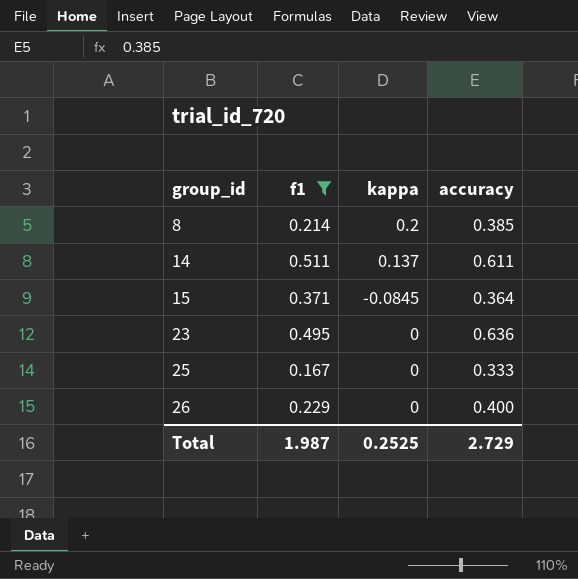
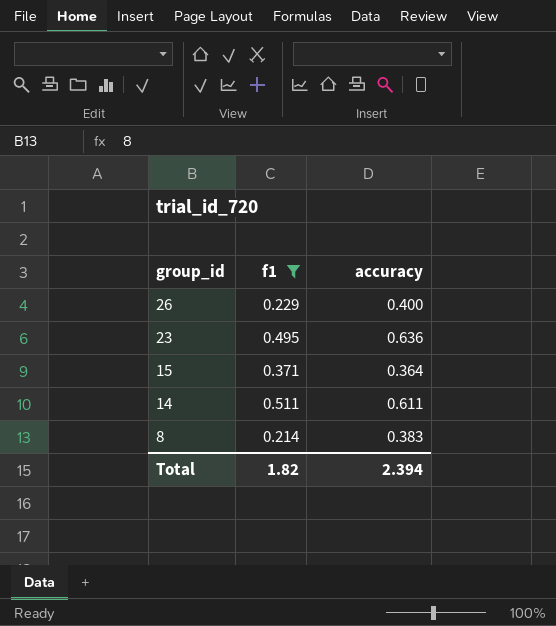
row order: group_id ascending -> group_id descending
column kappa | position: 3 -> none
row 25: 0.167 | 0 | 0.333 -> none
8 | accuracy: 0.385 -> 0.383
Total | f1: 1.987 -> 1.82
Total | accuracy: 2.729 -> 2.394

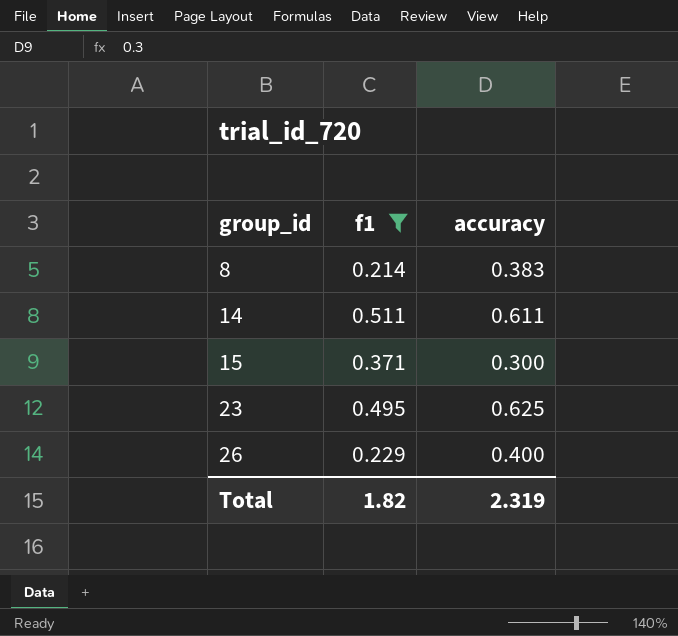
row order: group_id descending -> group_id ascending
15 | accuracy: 0.364 -> 0.300
23 | accuracy: 0.636 -> 0.625
Total | accuracy: 2.394 -> 2.319

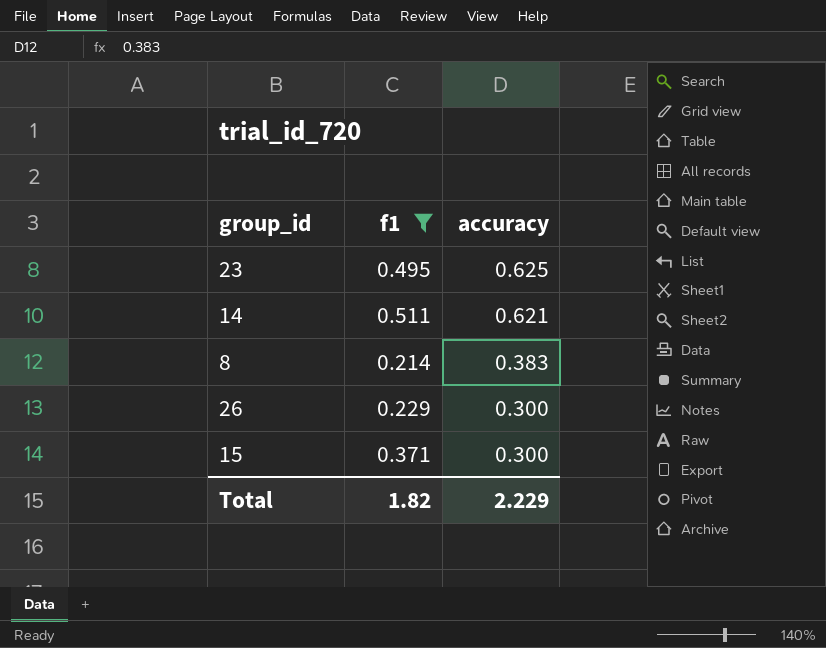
row order: group_id ascending -> accuracy descending
14 | accuracy: 0.611 -> 0.621
26 | accuracy: 0.400 -> 0.300
Total | accuracy: 2.319 -> 2.229

